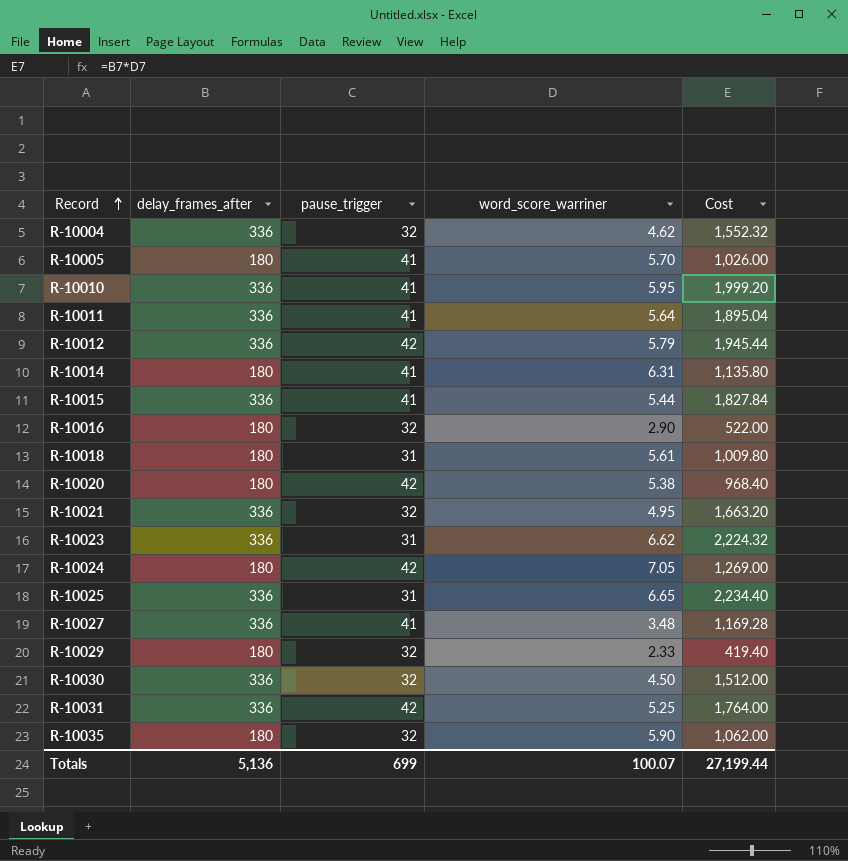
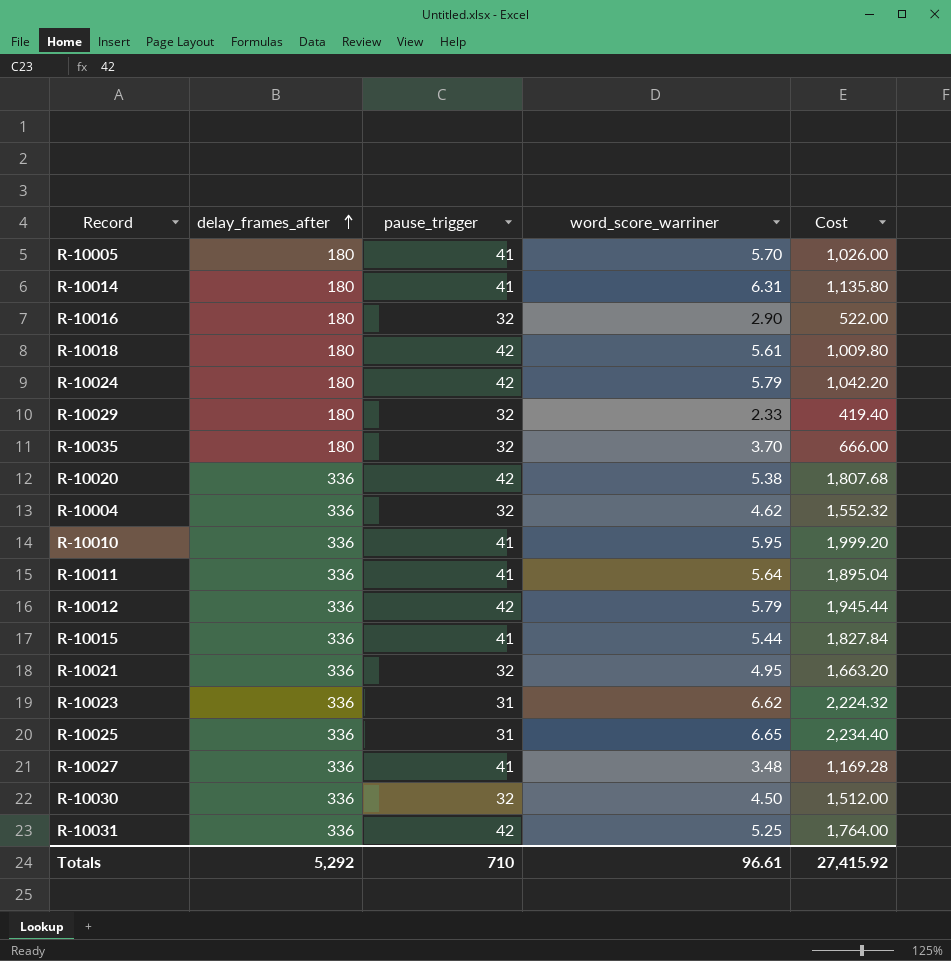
row order: Record ascending -> delay_frames_after ascending
R-10018 | pause_trigger: 31 -> 42
R-10024 | word_score_warriner: 7.05 -> 5.79
R-10024 | Cost: 1,269.00 -> 1,042.20
R-10035 | word_score_warriner: 5.90 -> 3.70
R-10035 | Cost: 1,062.00 -> 666.00
R-10020 | delay_frames_after: 180 -> 336
R-10020 | Cost: 968.40 -> 1,807.68
Totals | delay_frames_after: 5,136 -> 5,292
Totals | pause_trigger: 699 -> 710
Totals | word_score_warriner: 100.07 -> 96.61
Totals | Cost: 27,199.44 -> 27,415.92

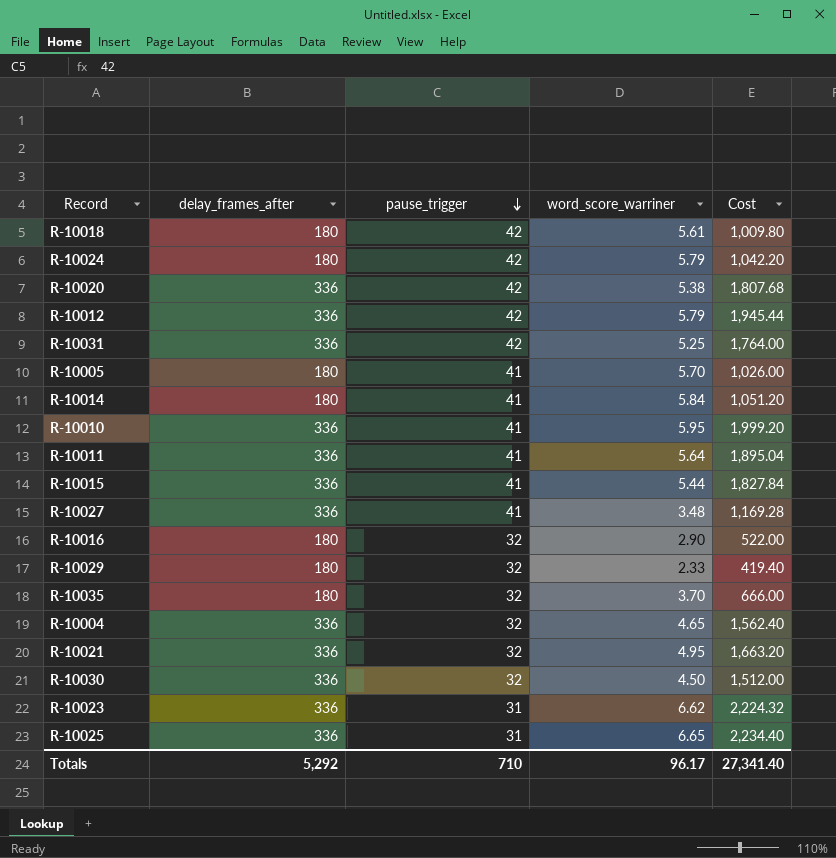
row order: delay_frames_after ascending -> pause_trigger descending
R-10014 | word_score_warriner: 6.31 -> 5.84
R-10014 | Cost: 1,135.80 -> 1,051.20
R-10004 | word_score_warriner: 4.62 -> 4.65
R-10004 | Cost: 1,552.32 -> 1,562.40
Totals | word_score_warriner: 96.61 -> 96.17
Totals | Cost: 27,415.92 -> 27,341.40

